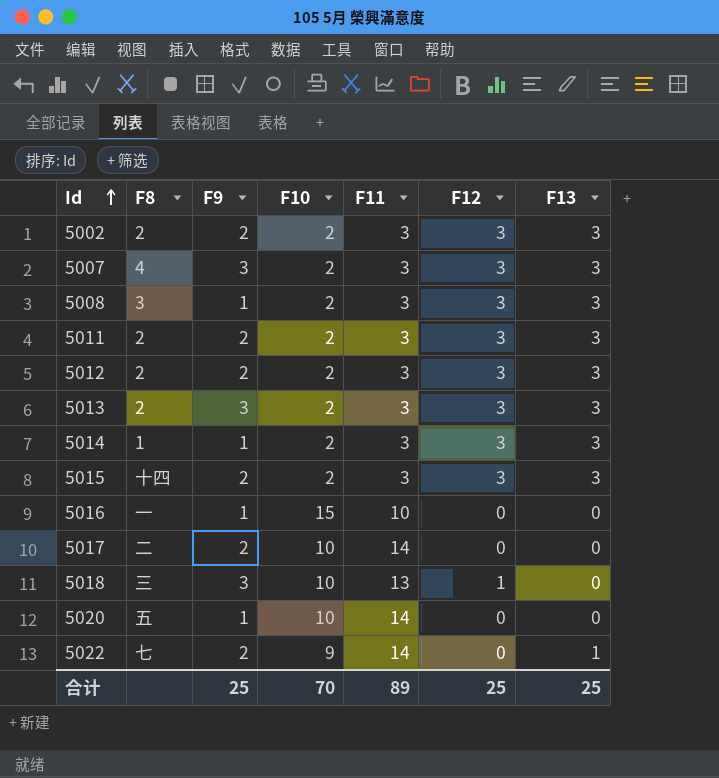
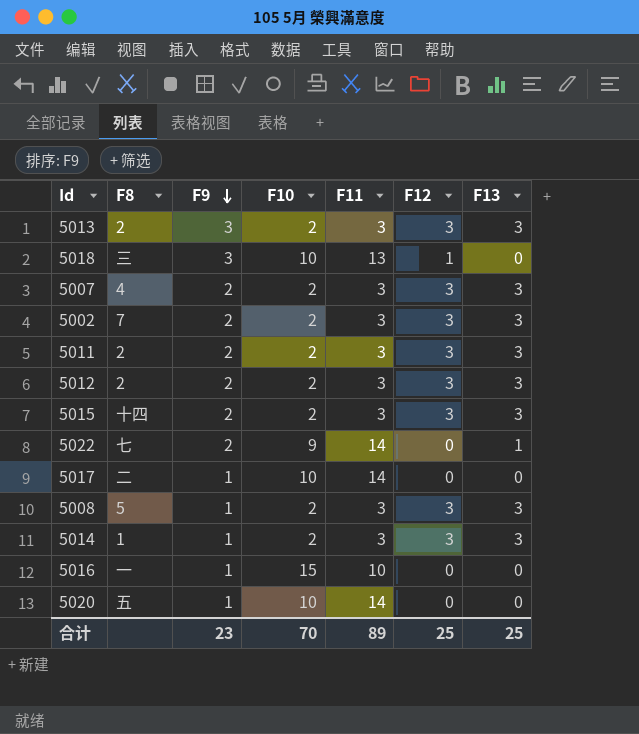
row order: Id ascending -> F9 descending
5007 | F9: 3 -> 2
5002 | F8: 2 -> 7
5017 | F9: 2 -> 1
5008 | F8: 3 -> 5
合计 | F9: 25 -> 23

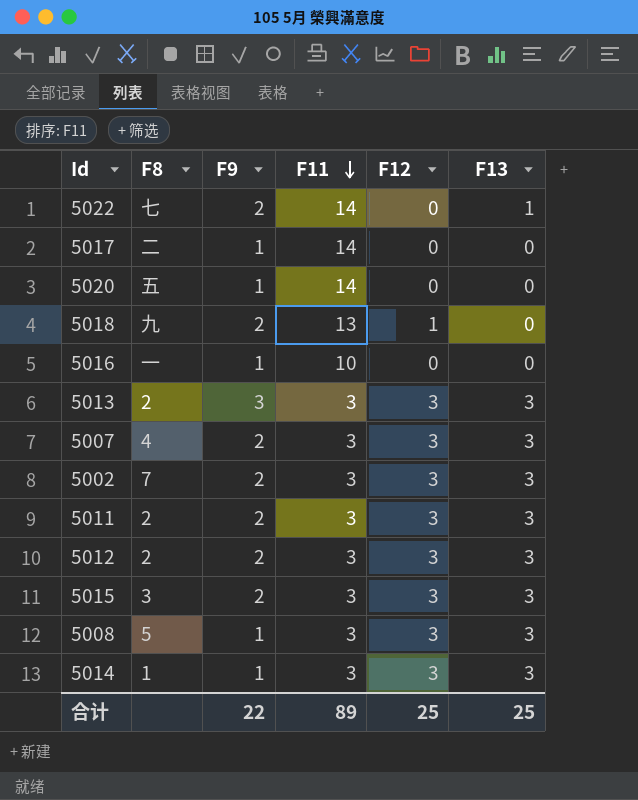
row order: F9 descending -> F11 descending
column F10 | position: 4 -> none
5018 | F8: 三 -> 九
5018 | F9: 3 -> 2
5015 | F8: 十四 -> 3
合计 | F9: 23 -> 22

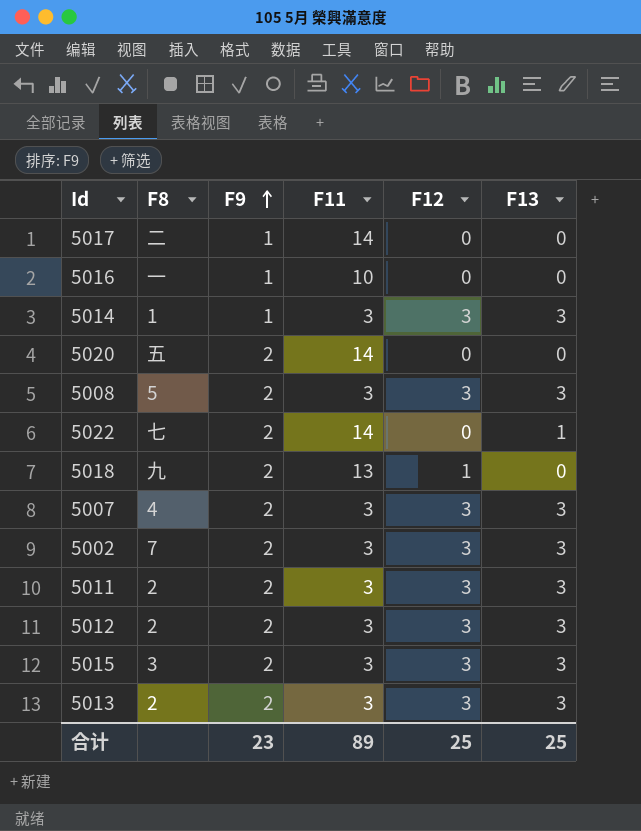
row order: F11 descending -> F9 ascending
5020 | F9: 1 -> 2
5008 | F9: 1 -> 2
5013 | F9: 3 -> 2
合计 | F9: 22 -> 23

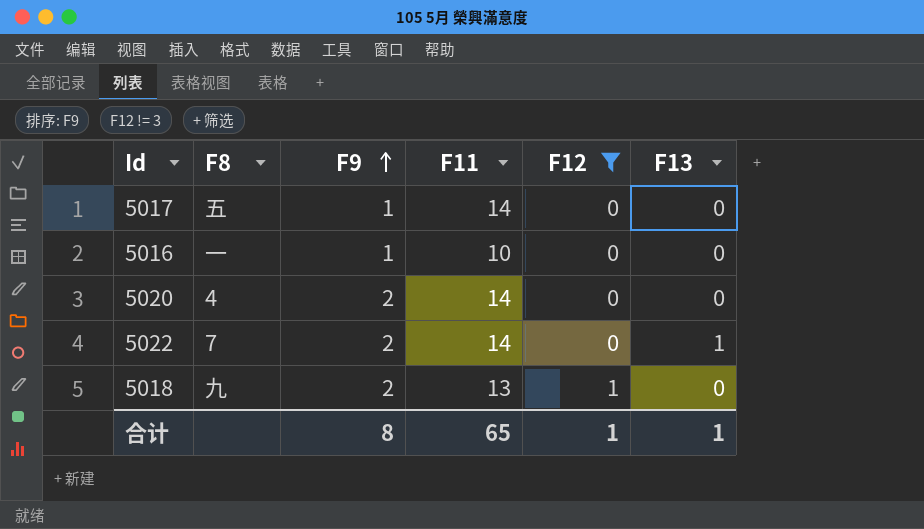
filter: none -> F12 != 3
5017 | F8: 二 -> 五
5020 | F8: 五 -> 4
5022 | F8: 七 -> 7
合计 | F9: 23 -> 8
合计 | F11: 89 -> 65
合计 | F12: 25 -> 1
合计 | F13: 25 -> 1

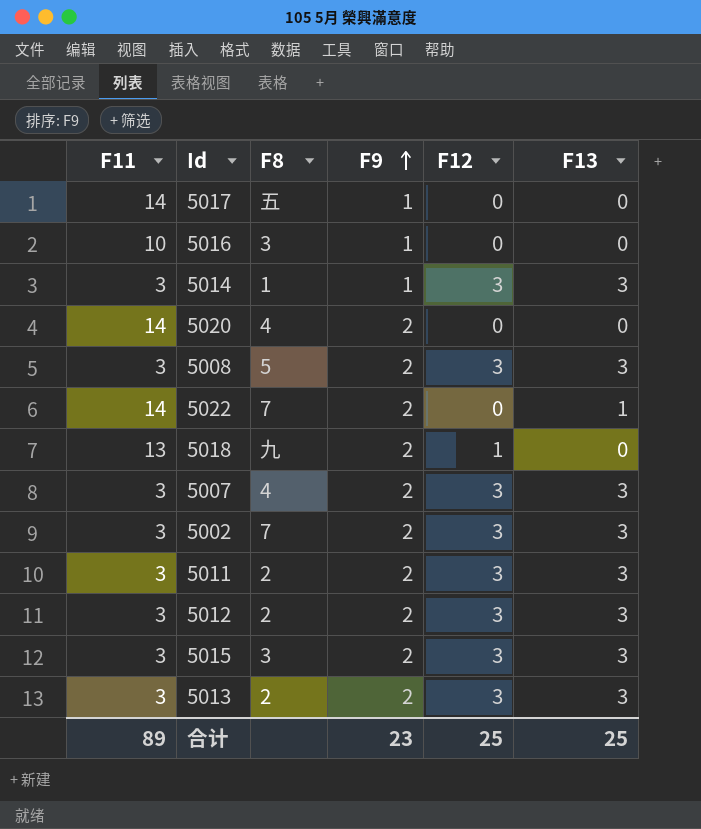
filter: F12 != 3 -> none
column F11 | position: 4 -> 1
5016 | F8: 一 -> 3
合计 | F11: 65 -> 89
合计 | F9: 8 -> 23
合计 | F12: 1 -> 25
合计 | F13: 1 -> 25

